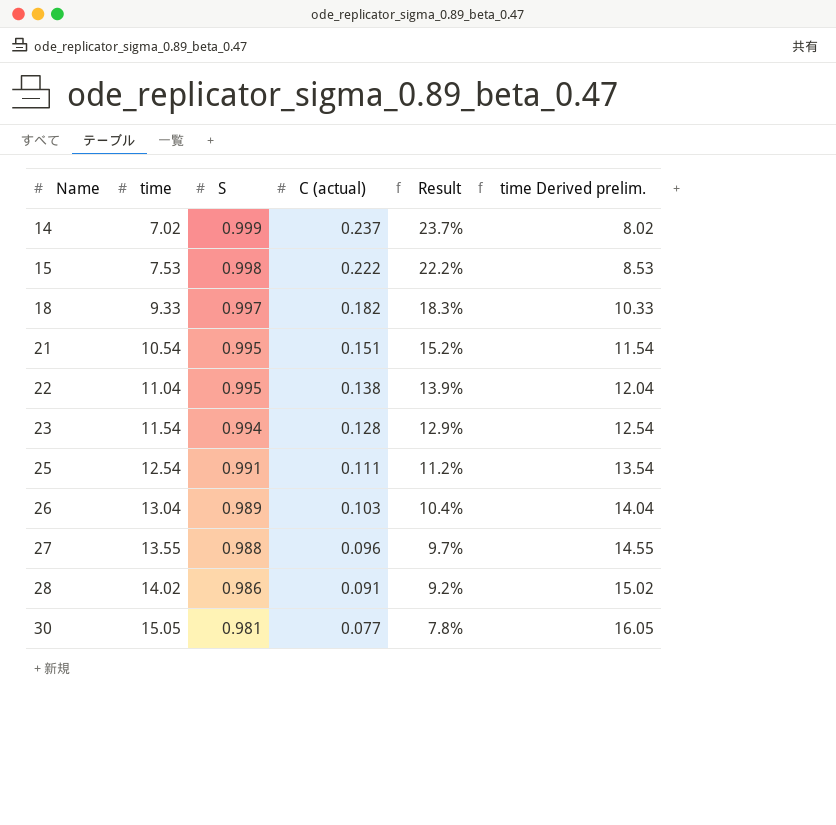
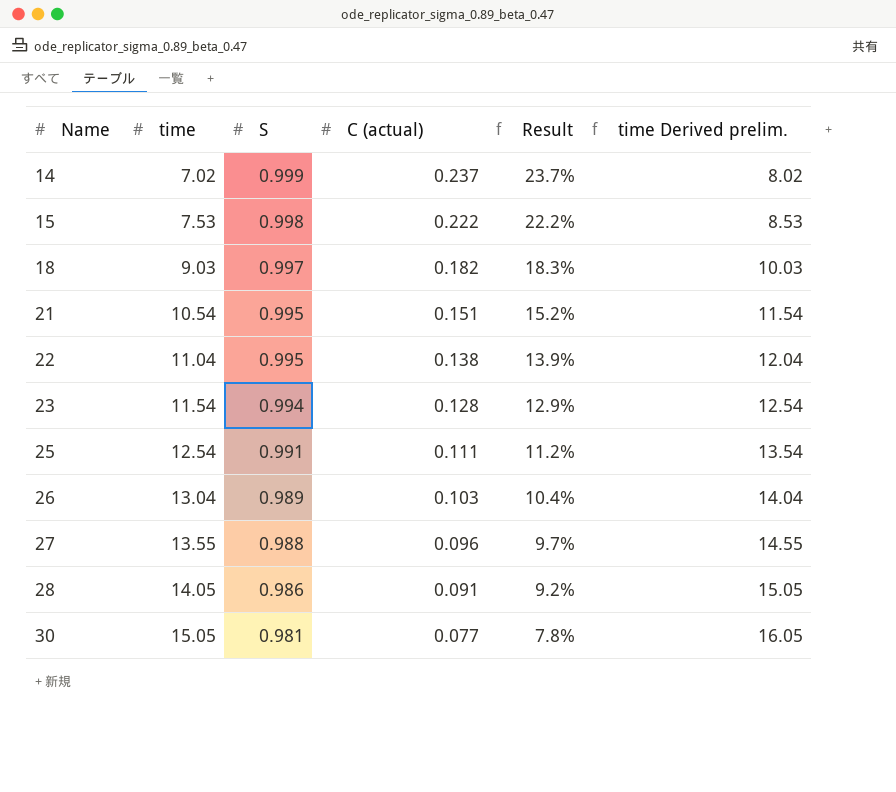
18 | time: 9.33 -> 9.03
18 | time Derived prelim.: 10.33 -> 10.03
28 | time: 14.02 -> 14.05
28 | time Derived prelim.: 15.02 -> 15.05

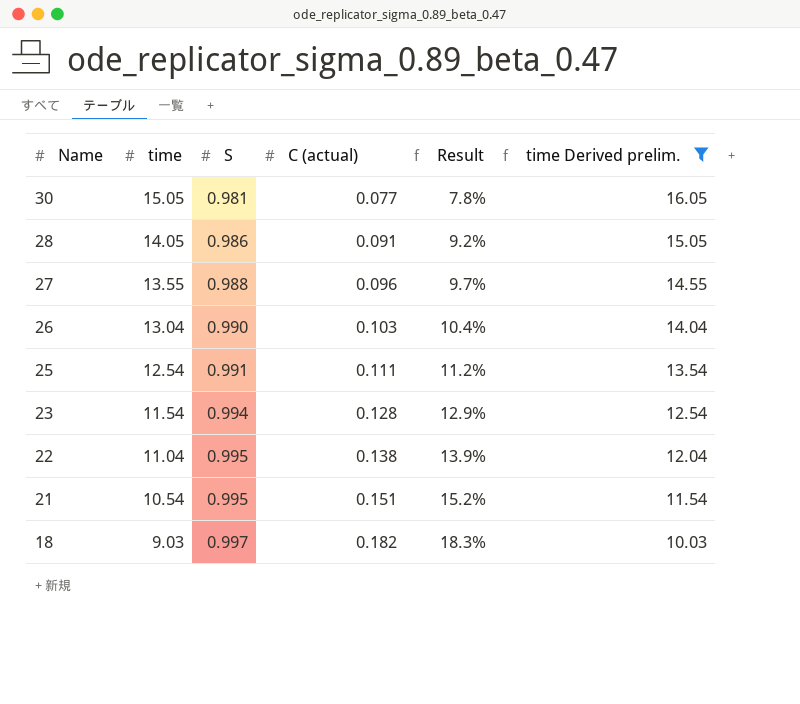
filter: none -> time Derived prelim. >= 10.03
row order: Name ascending -> Name descending
26 | S: 0.989 -> 0.990

